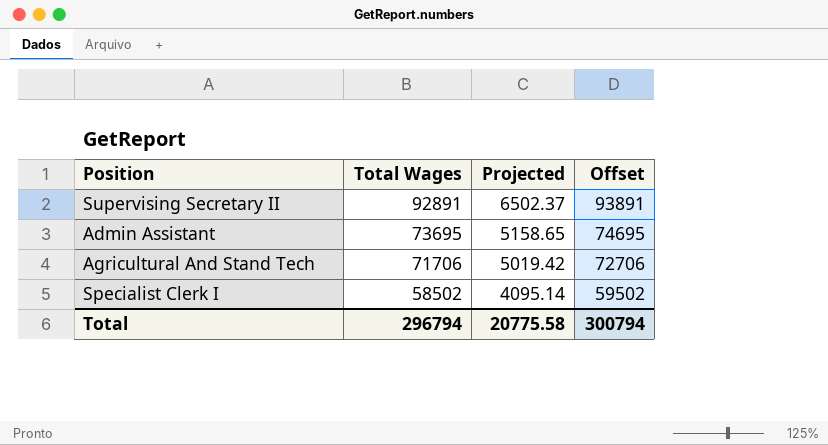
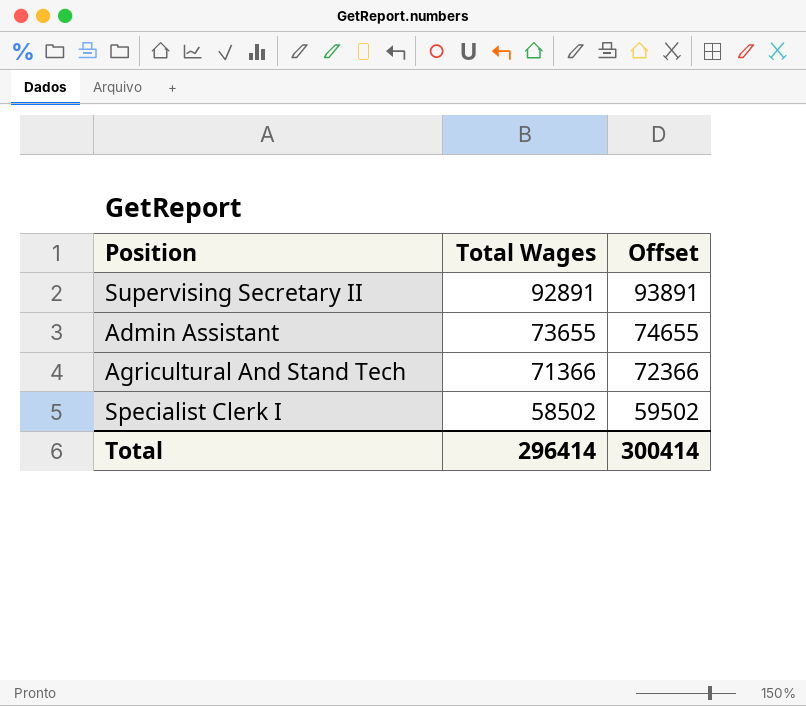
column Projected | formula: [Total Wages] * 0.07 -> none
Admin Assistant | Total Wages: 73695 -> 73655
Admin Assistant | Offset: 74695 -> 74655
Agricultural And Stand Tech | Total Wages: 71706 -> 71366
Agricultural And Stand Tech | Offset: 72706 -> 72366
Total | Total Wages: 296794 -> 296414
Total | Offset: 300794 -> 300414

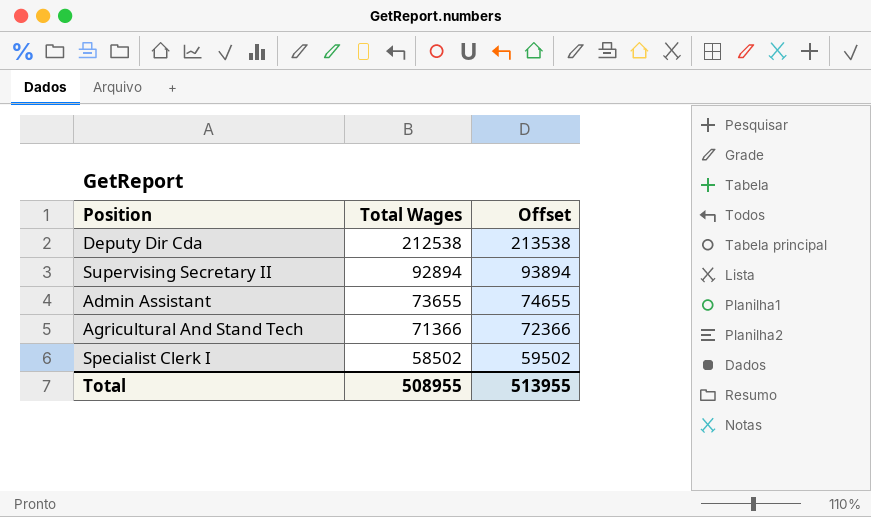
row Deputy Dir Cda: none -> 212538 | 213538
Supervising Secretary II | Total Wages: 92891 -> 92894
Supervising Secretary II | Offset: 93891 -> 93894
Total | Total Wages: 296414 -> 508955
Total | Offset: 300414 -> 513955

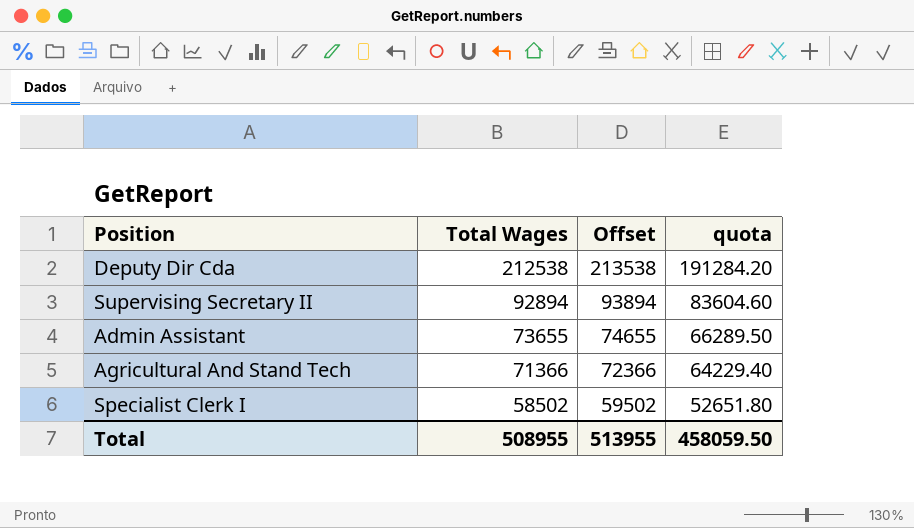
column quota | formula: none -> [Total Wages] * 0.9

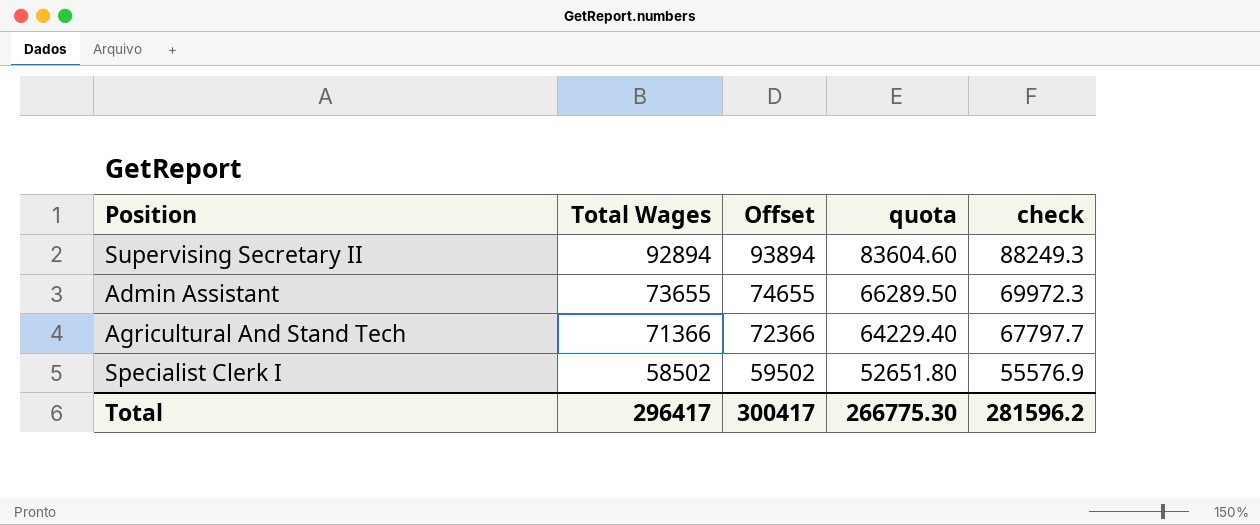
column check | formula: none -> [Total Wages] * 0.95
row Deputy Dir Cda: 212538 | 213538 | 191284.20 -> none
Total | Total Wages: 508955 -> 296417
Total | Offset: 513955 -> 300417
Total | quota: 458059.50 -> 266775.30

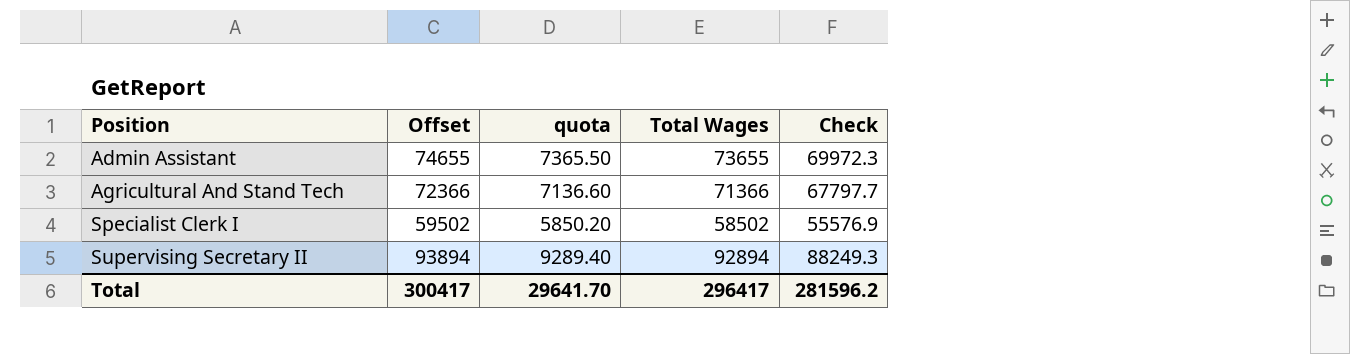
row order: Total Wages descending -> Position ascending
column quota | formula: [Total Wages] * 0.9 -> [Total Wages] * 0.1
column Total Wages | position: 2 -> 4
column name: check -> Check
Total | quota: 266775.30 -> 29641.70

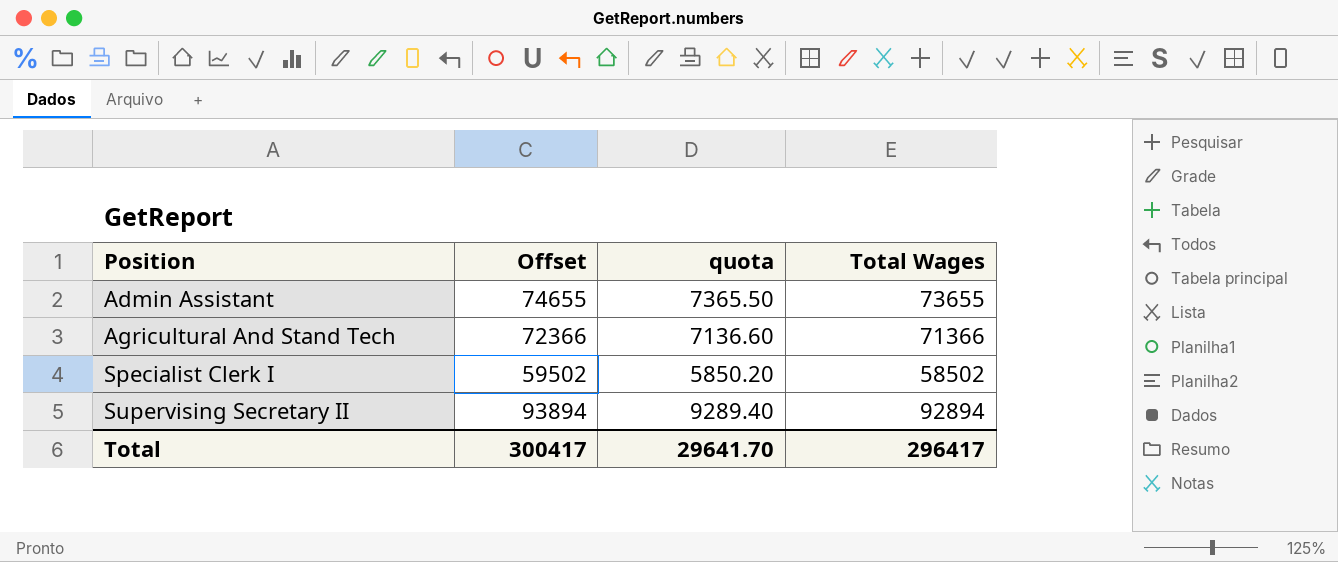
column Check | formula: [Total Wages] * 0.95 -> none

